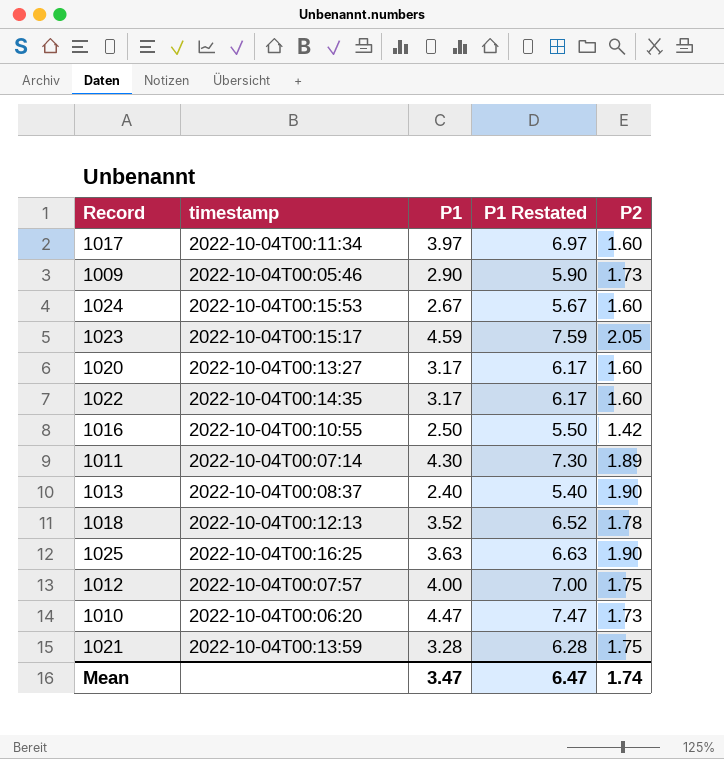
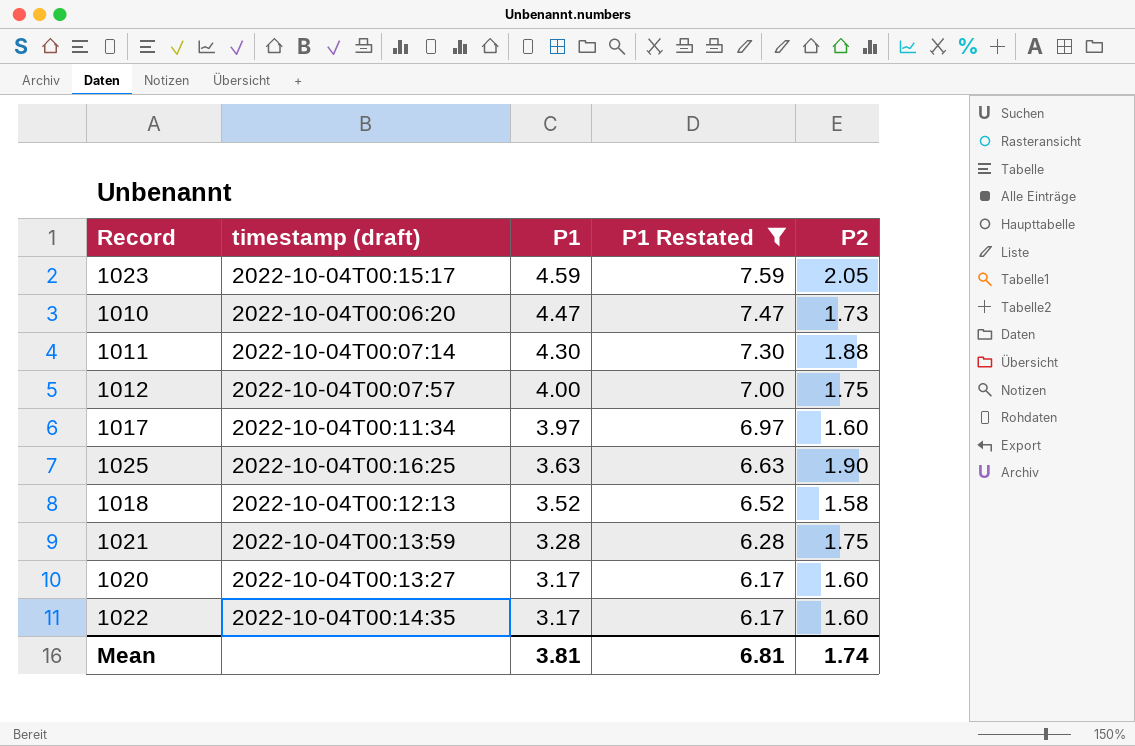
filter: none -> P1 Restated >= 6.17
row order: none -> P1 descending
column name: timestamp -> timestamp (draft)
1011 | P2: 1.89 -> 1.88
1018 | P2: 1.78 -> 1.58
Mean | P1: 3.47 -> 3.81
Mean | P1 Restated: 6.47 -> 6.81

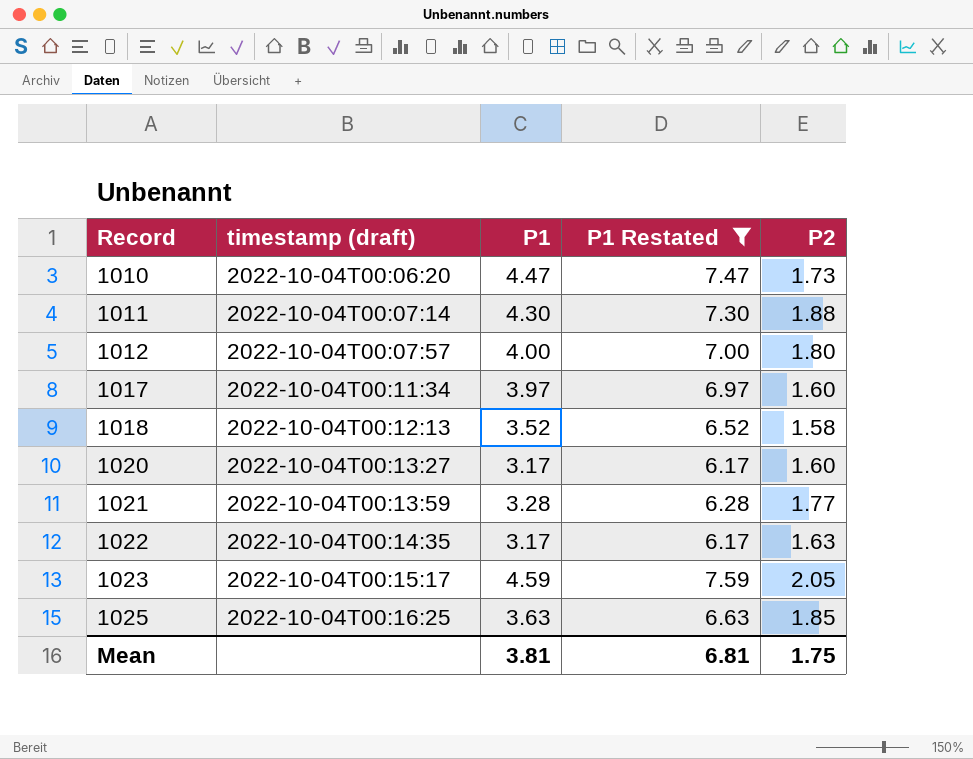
row order: P1 descending -> Record ascending
1012 | P2: 1.75 -> 1.80
1021 | P2: 1.75 -> 1.77
1022 | P2: 1.60 -> 1.63
1025 | P2: 1.90 -> 1.85
Mean | P2: 1.74 -> 1.75

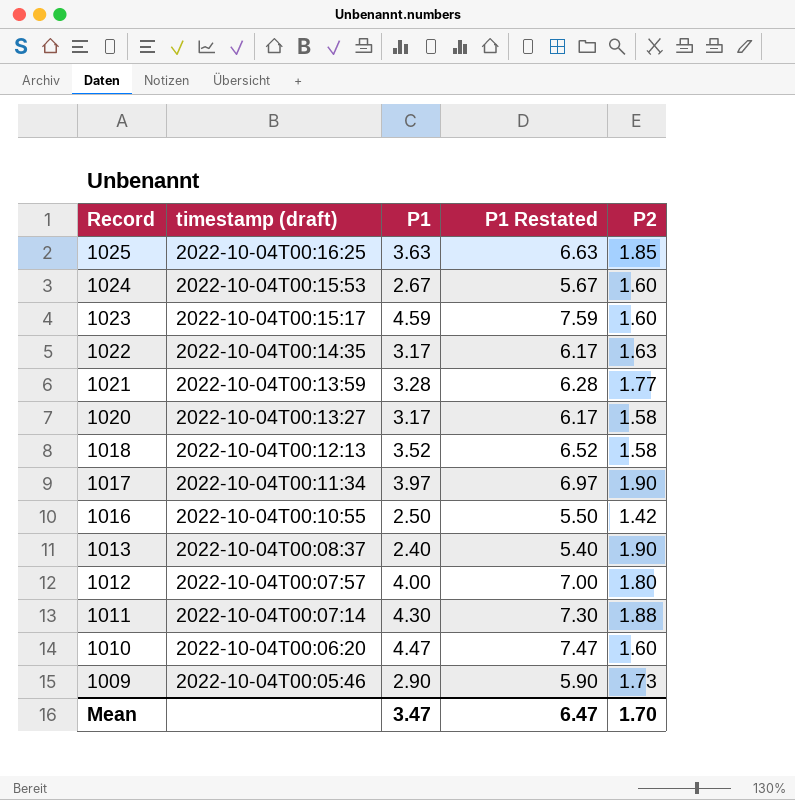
filter: P1 Restated >= 6.17 -> none
row order: Record ascending -> Record descending
1023 | P2: 2.05 -> 1.60
1020 | P2: 1.60 -> 1.58
1017 | P2: 1.60 -> 1.90
1010 | P2: 1.73 -> 1.60
Mean | P1: 3.81 -> 3.47
Mean | P1 Restated: 6.81 -> 6.47
Mean | P2: 1.75 -> 1.70

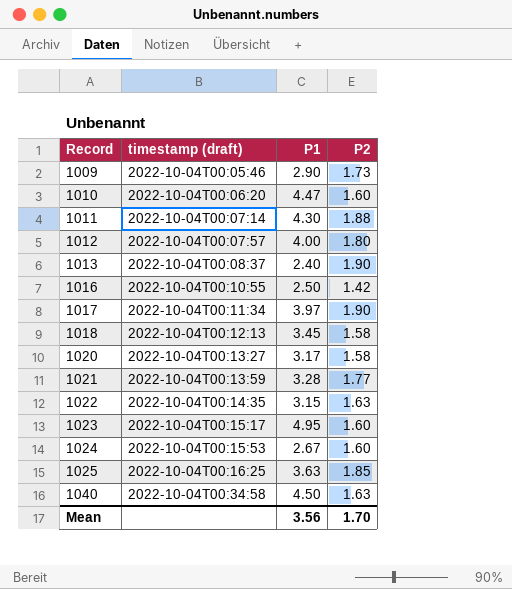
row order: Record descending -> Record ascending
column P1 Restated | formula: [P1] + 3 -> none
1018 | P1: 3.52 -> 3.45
1022 | P1: 3.17 -> 3.15
1023 | P1: 4.59 -> 4.95
row 1040: none -> 2022-10-04T00:34:58 | 4.50 | 1.63
Mean | P1: 3.47 -> 3.56

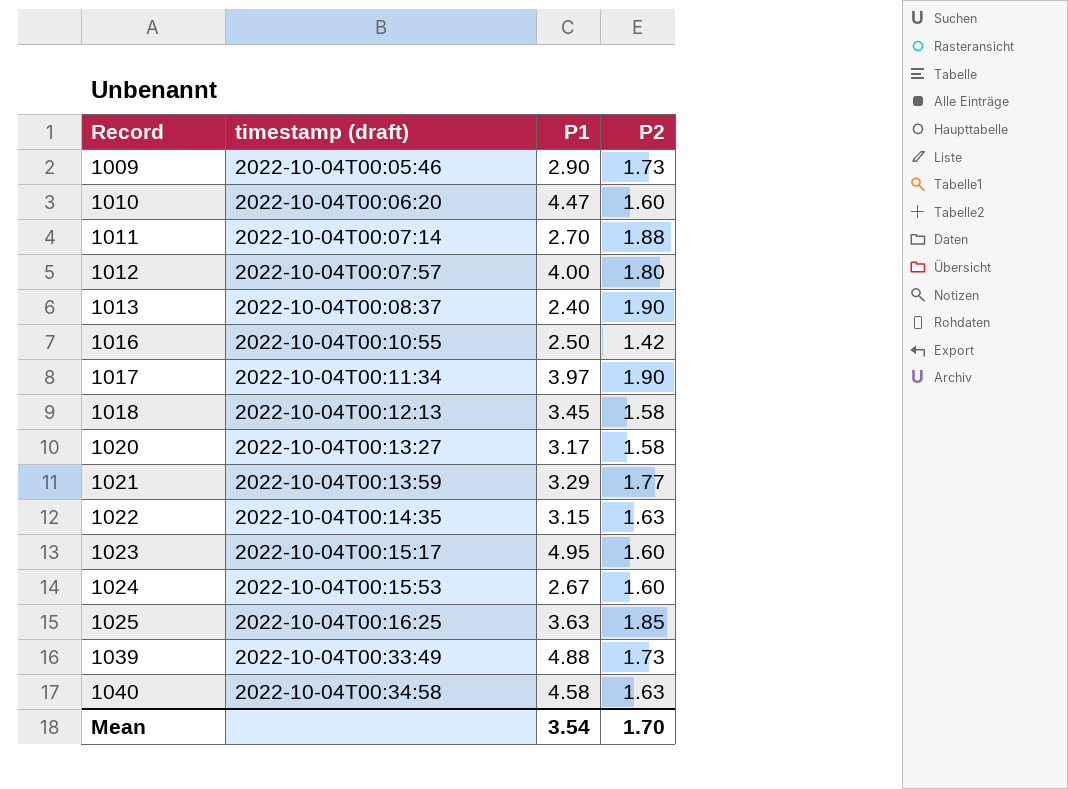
1011 | P1: 4.30 -> 2.70
1021 | P1: 3.28 -> 3.29
row 1039: none -> 2022-10-04T00:33:49 | 4.88 | 1.73
1040 | P1: 4.50 -> 4.58
Mean | P1: 3.56 -> 3.54

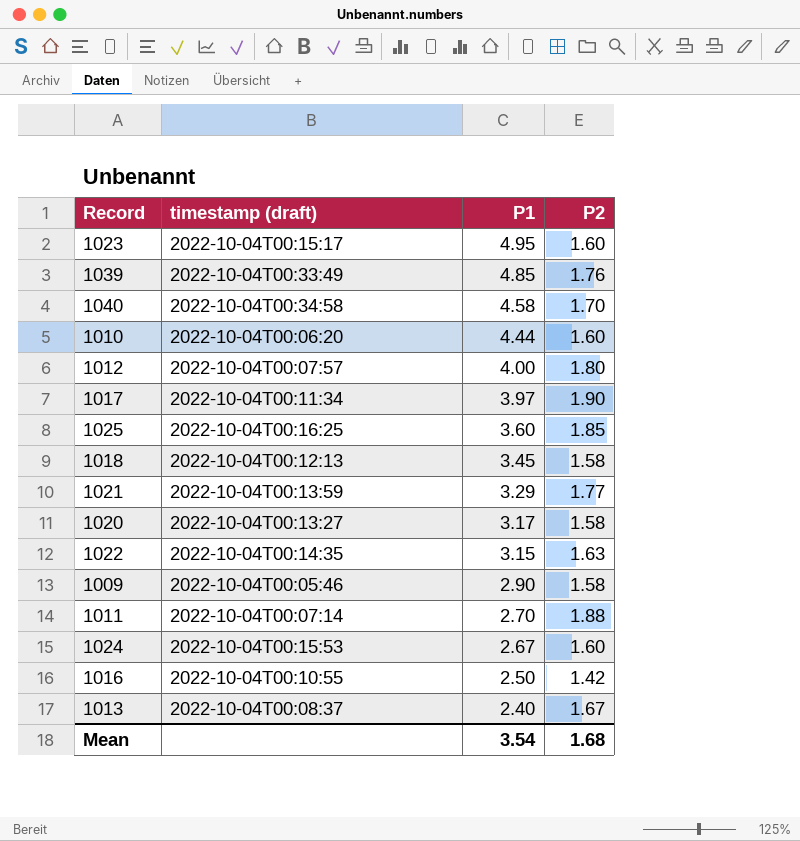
row order: Record ascending -> P1 descending
1039 | P1: 4.88 -> 4.85
1039 | P2: 1.73 -> 1.76
1040 | P2: 1.63 -> 1.70
1010 | P1: 4.47 -> 4.44
1025 | P1: 3.63 -> 3.60
1009 | P2: 1.73 -> 1.58
1013 | P2: 1.90 -> 1.67
Mean | P2: 1.70 -> 1.68

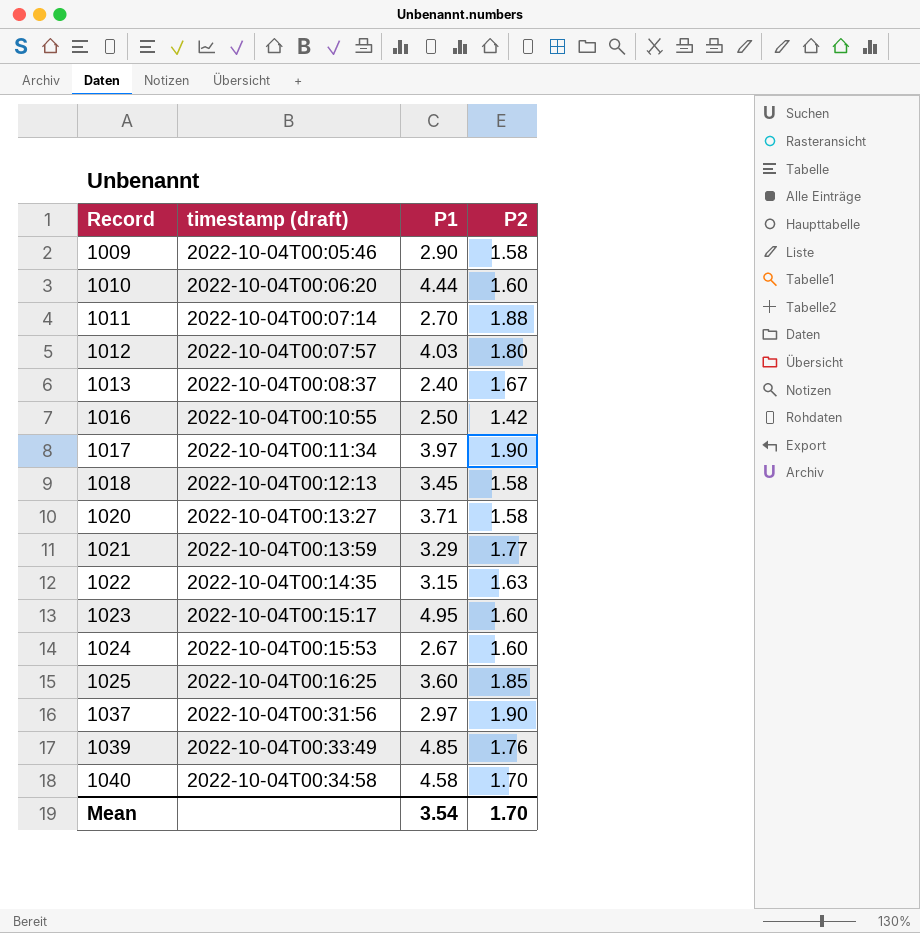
row order: P1 descending -> Record ascending
1012 | P1: 4.00 -> 4.03
1020 | P1: 3.17 -> 3.71
row 1037: none -> 2022-10-04T00:31:56 | 2.97 | 1.90
Mean | P2: 1.68 -> 1.70

